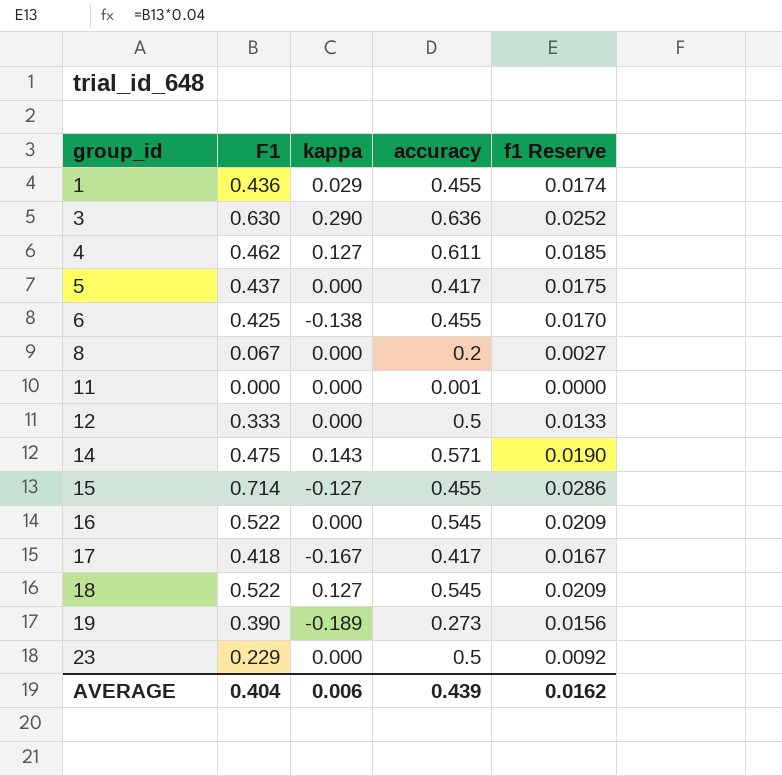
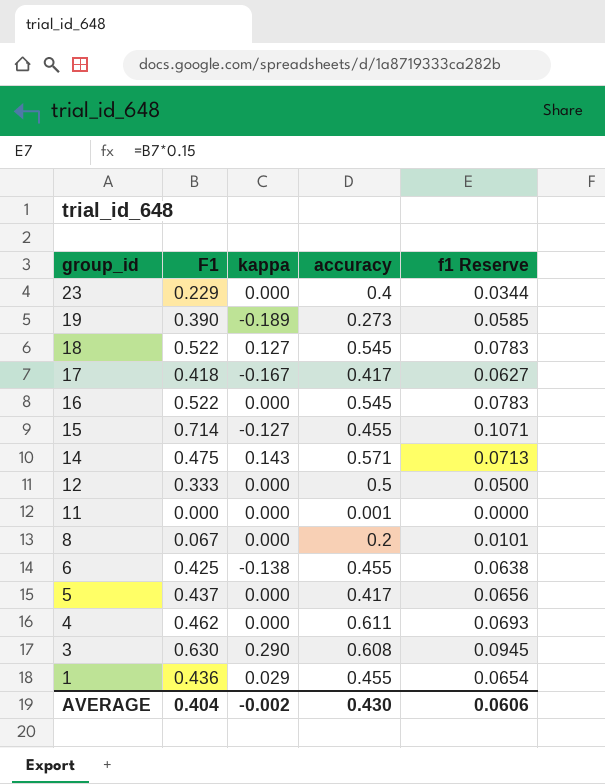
row order: group_id ascending -> group_id descending
column f1 Reserve | formula: [F1] * 0.04 -> [F1] * 0.15
23 | accuracy: 0.5 -> 0.4
4 | kappa: 0.127 -> 0.000
3 | accuracy: 0.636 -> 0.608
AVERAGE | kappa: 0.006 -> -0.002
AVERAGE | accuracy: 0.439 -> 0.430
AVERAGE | f1 Reserve: 0.0162 -> 0.0606

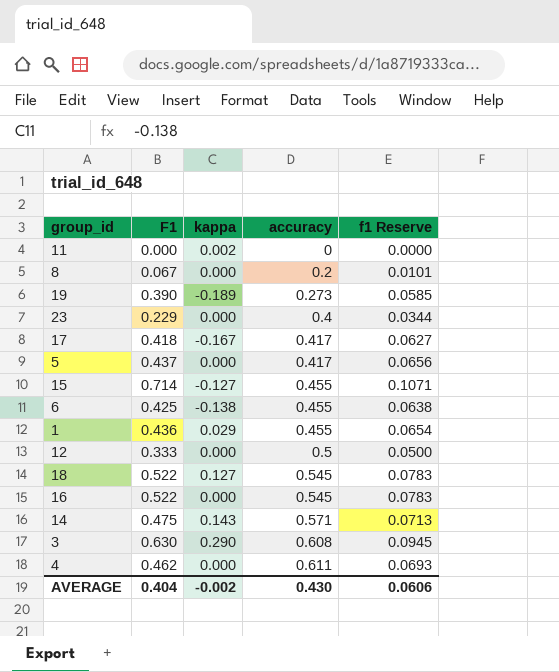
row order: group_id descending -> accuracy ascending
11 | kappa: 0.000 -> 0.002
11 | accuracy: 0.001 -> 0

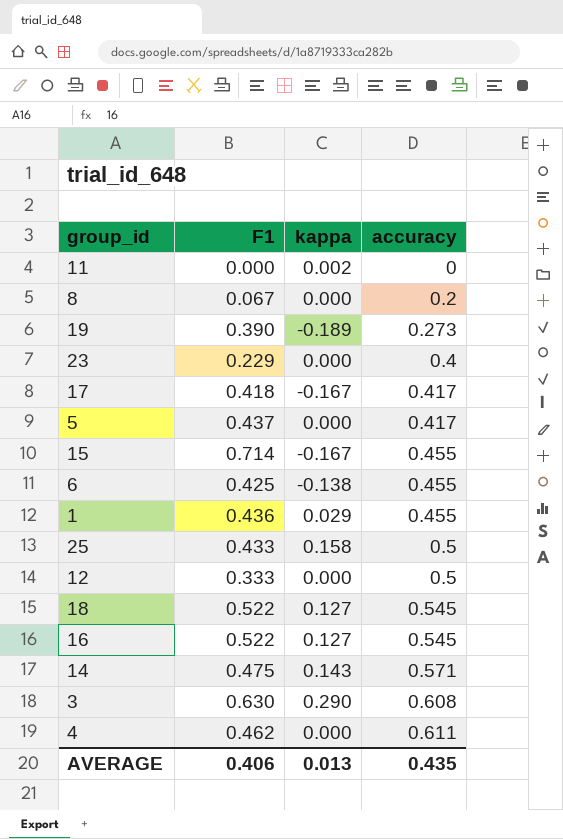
column f1 Reserve | formula: [F1] * 0.15 -> none
15 | kappa: -0.127 -> -0.167
row 25: none -> 0.433 | 0.158 | 0.5
16 | kappa: 0.000 -> 0.127
AVERAGE | F1: 0.404 -> 0.406
AVERAGE | kappa: -0.002 -> 0.013
AVERAGE | accuracy: 0.430 -> 0.435

